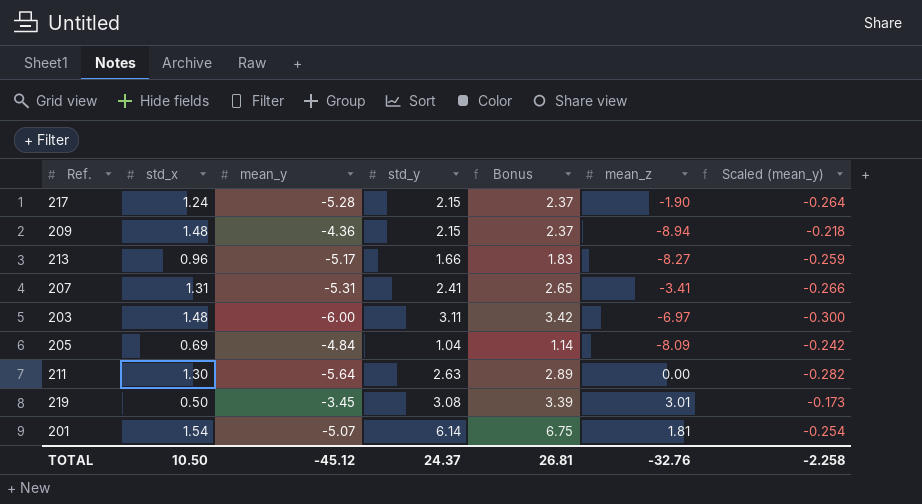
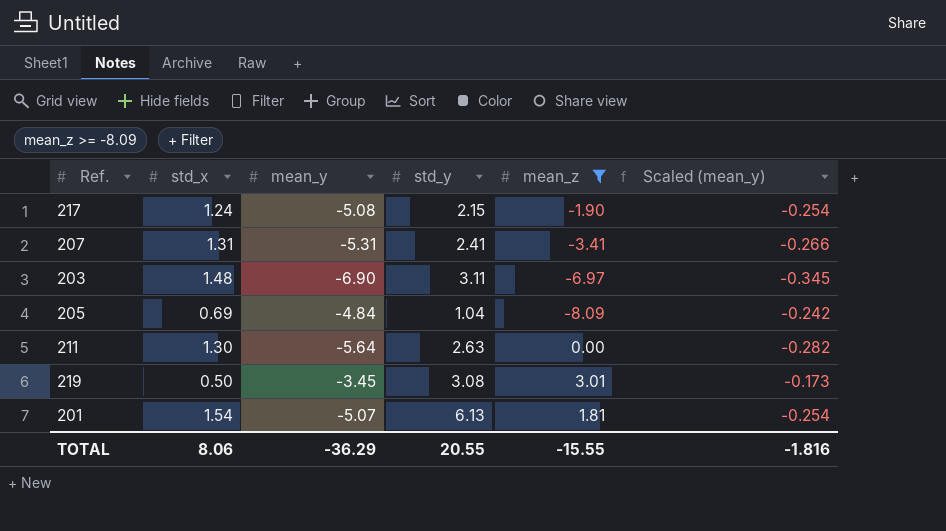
filter: none -> mean_z >= -8.09
column Bonus | formula: [std_y] * 1.1 -> none
217 | mean_y: -5.28 -> -5.08
217 | Scaled (mean_y): -0.264 -> -0.254
203 | mean_y: -6.00 -> -6.90
203 | Scaled (mean_y): -0.300 -> -0.345
201 | std_y: 6.14 -> 6.13
TOTAL | std_x: 10.50 -> 8.06
TOTAL | mean_y: -45.12 -> -36.29
TOTAL | std_y: 24.37 -> 20.55
TOTAL | mean_z: -32.76 -> -15.55
TOTAL | Scaled (mean_y): -2.258 -> -1.816

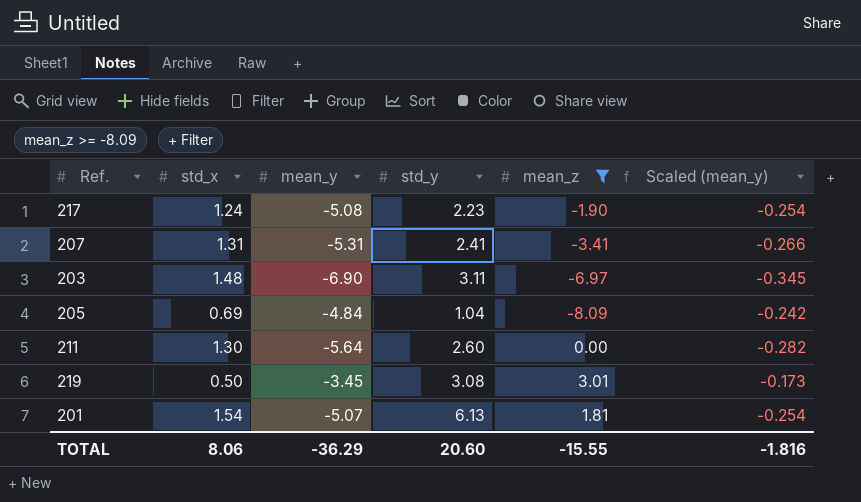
217 | std_y: 2.15 -> 2.23
211 | std_y: 2.63 -> 2.60
TOTAL | std_y: 20.55 -> 20.60

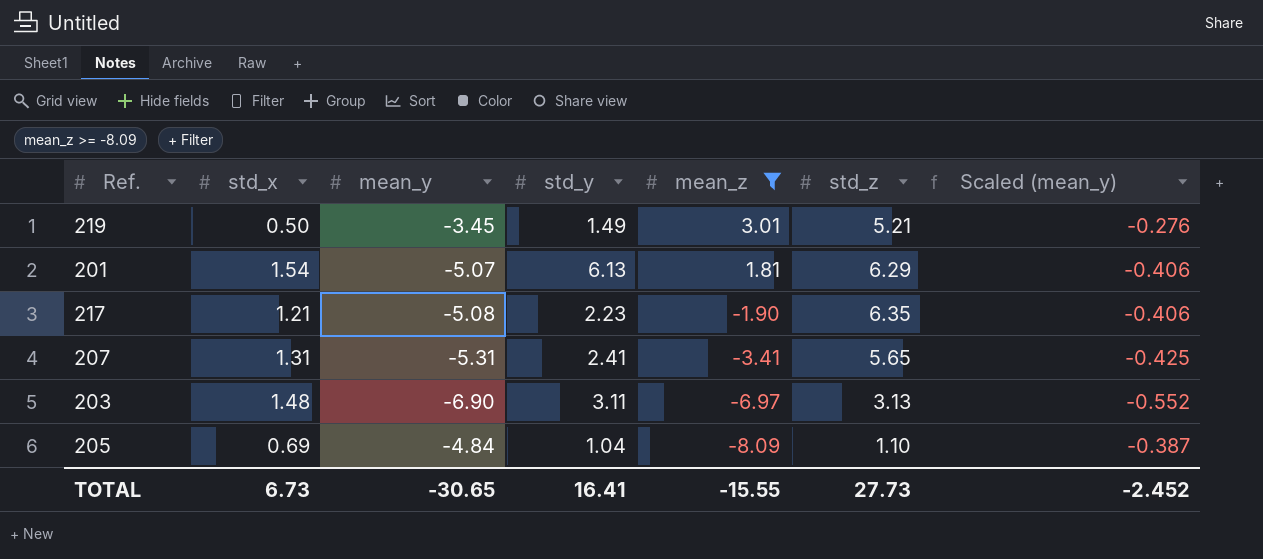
row order: none -> mean_z descending
column std_z | position: none -> 6
column Scaled (mean_y) | formula: [mean_y] * 0.05 -> [mean_y] * 0.08
row 211: 1.30 | -5.64 | 2.60 | 0.00 | -0.282 -> none
219 | std_y: 3.08 -> 1.49
217 | std_x: 1.24 -> 1.21
TOTAL | std_x: 8.06 -> 6.73
TOTAL | mean_y: -36.29 -> -30.65
TOTAL | std_y: 20.60 -> 16.41
TOTAL | Scaled (mean_y): -1.816 -> -2.452

